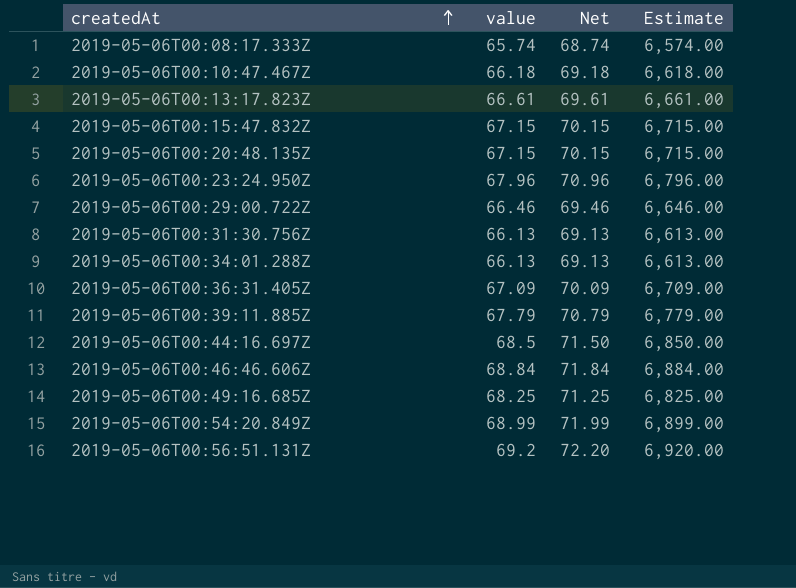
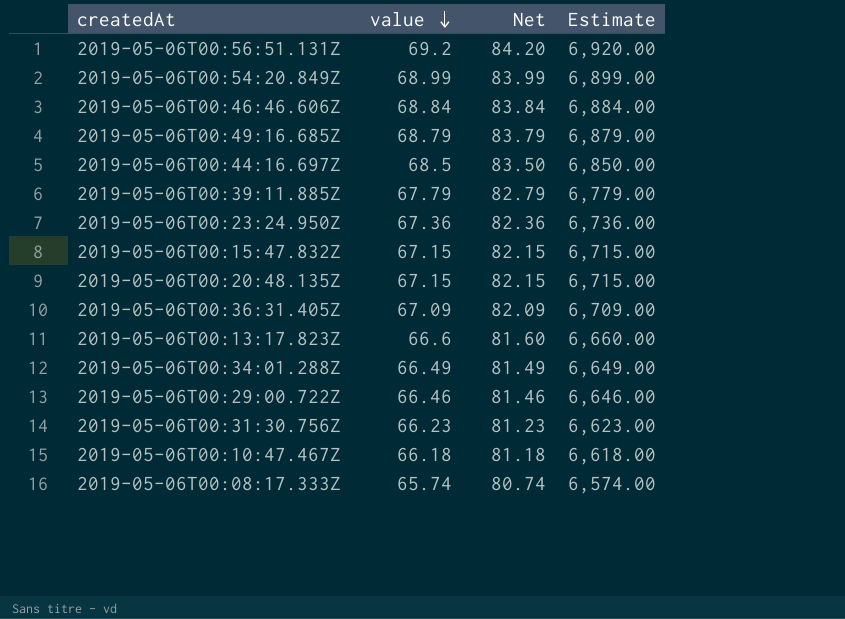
row order: createdAt ascending -> value descending
column Net | formula: [value] + 3 -> [value] + 15
2019-05-06T00:49:16.685Z | value: 68.25 -> 68.79
2019-05-06T00:49:16.685Z | Estimate: 6,825.00 -> 6,879.00
2019-05-06T00:23:24.950Z | value: 67.96 -> 67.36
2019-05-06T00:23:24.950Z | Estimate: 6,796.00 -> 6,736.00
2019-05-06T00:13:17.823Z | value: 66.61 -> 66.6
2019-05-06T00:13:17.823Z | Estimate: 6,661.00 -> 6,660.00
2019-05-06T00:34:01.288Z | value: 66.13 -> 66.49
2019-05-06T00:34:01.288Z | Estimate: 6,613.00 -> 6,649.00
2019-05-06T00:31:30.756Z | value: 66.13 -> 66.23
2019-05-06T00:31:30.756Z | Estimate: 6,613.00 -> 6,623.00

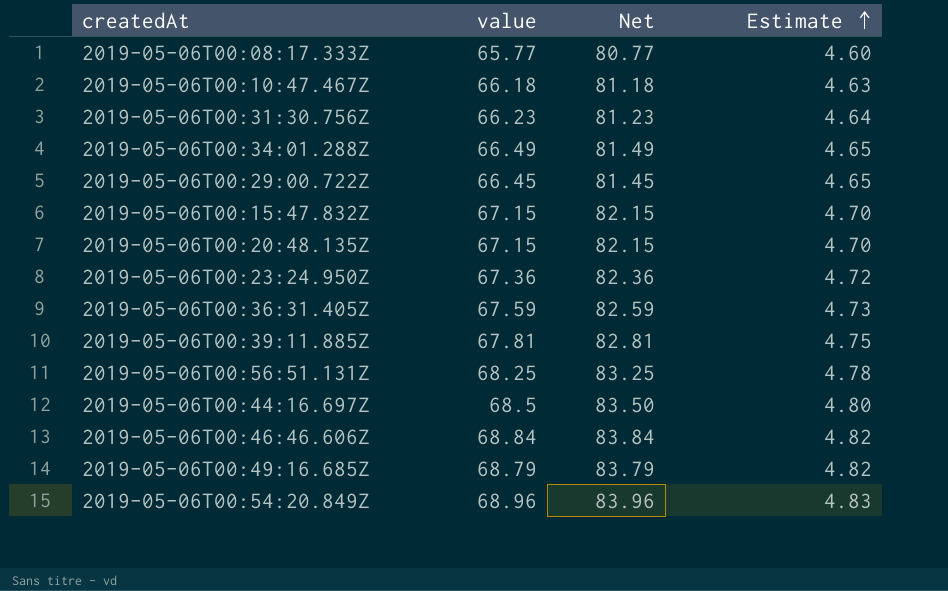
row order: value descending -> Estimate ascending
column Estimate | formula: [value] * 100 -> [value] * 0.07
row 2019-05-06T00:13:17.823Z: 66.6 | 81.60 | 6,660.00 -> none
2019-05-06T00:08:17.333Z | value: 65.74 -> 65.77
2019-05-06T00:08:17.333Z | Net: 80.74 -> 80.77
2019-05-06T00:29:00.722Z | value: 66.46 -> 66.45
2019-05-06T00:29:00.722Z | Net: 81.46 -> 81.45
2019-05-06T00:36:31.405Z | value: 67.09 -> 67.59
2019-05-06T00:36:31.405Z | Net: 82.09 -> 82.59
2019-05-06T00:39:11.885Z | value: 67.79 -> 67.81
2019-05-06T00:39:11.885Z | Net: 82.79 -> 82.81
2019-05-06T00:56:51.131Z | value: 69.2 -> 68.25
2019-05-06T00:56:51.131Z | Net: 84.20 -> 83.25
2019-05-06T00:54:20.849Z | value: 68.99 -> 68.96
2019-05-06T00:54:20.849Z | Net: 83.99 -> 83.96

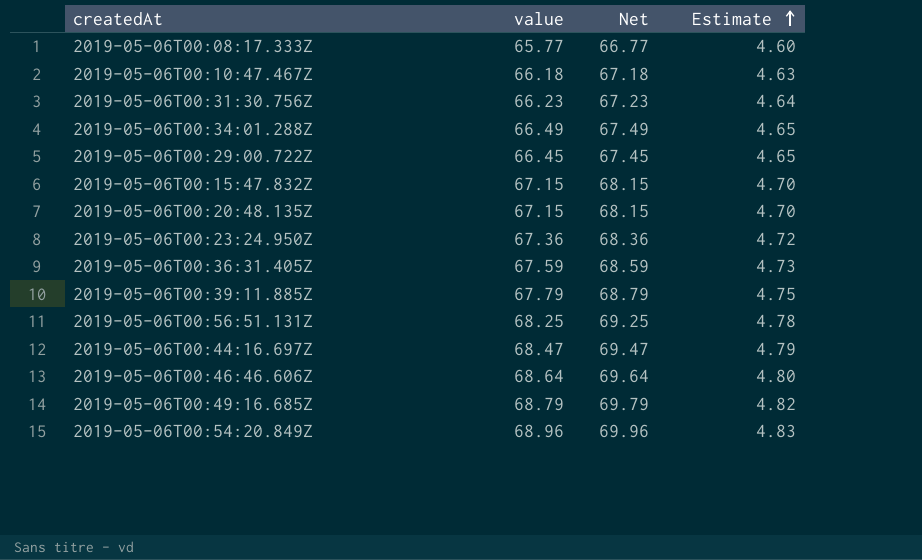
column Net | formula: [value] + 15 -> [value] + 1
2019-05-06T00:39:11.885Z | value: 67.81 -> 67.79
2019-05-06T00:44:16.697Z | value: 68.5 -> 68.47
2019-05-06T00:44:16.697Z | Estimate: 4.80 -> 4.79
2019-05-06T00:46:46.606Z | value: 68.84 -> 68.64
2019-05-06T00:46:46.606Z | Estimate: 4.82 -> 4.80

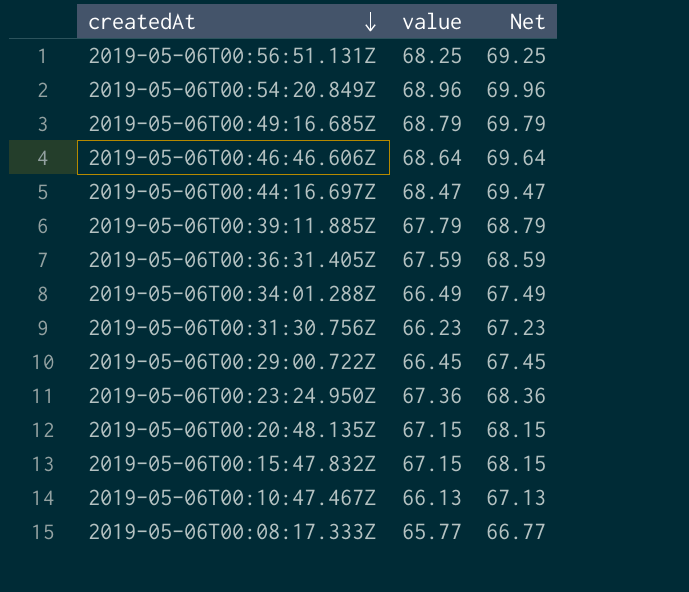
row order: Estimate ascending -> createdAt descending
column Estimate | formula: [value] * 0.07 -> none
2019-05-06T00:10:47.467Z | value: 66.18 -> 66.13
2019-05-06T00:10:47.467Z | Net: 67.18 -> 67.13

